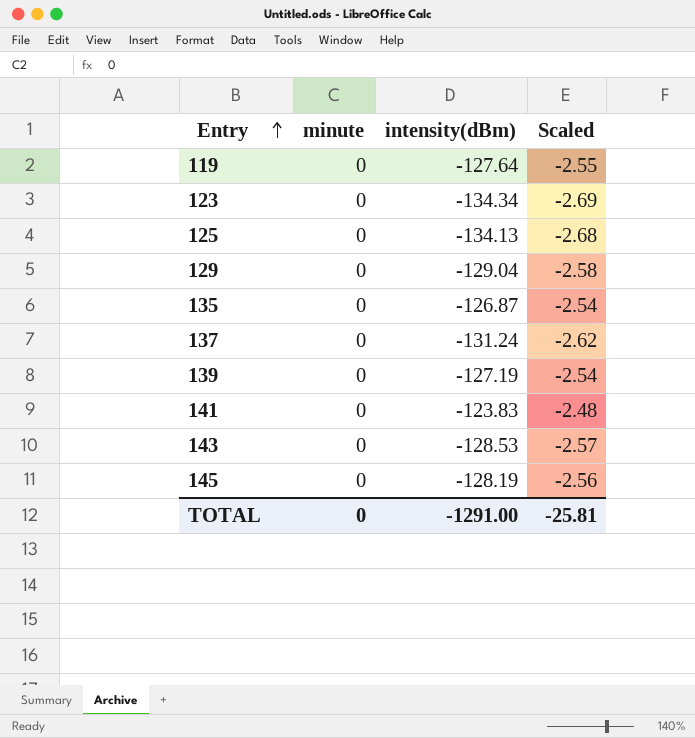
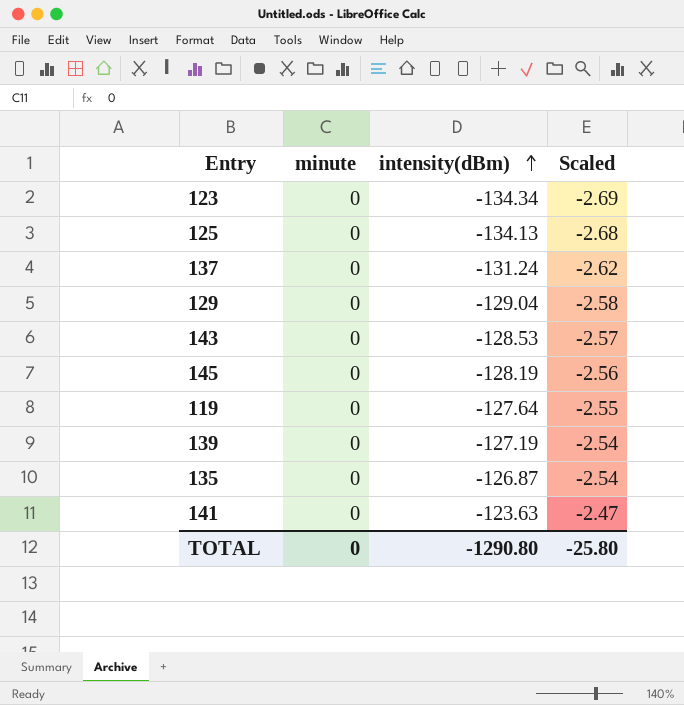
row order: Entry ascending -> intensity(dBm) ascending
141 | intensity(dBm): -123.83 -> -123.63
141 | Scaled: -2.48 -> -2.47
TOTAL | intensity(dBm): -1291.00 -> -1290.80
TOTAL | Scaled: -25.81 -> -25.80

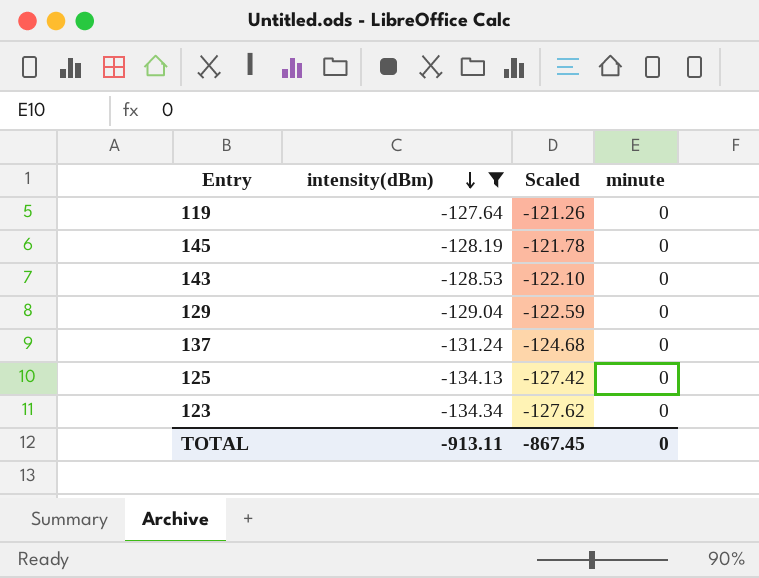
filter: none -> intensity(dBm) <= -127.64
row order: intensity(dBm) ascending -> intensity(dBm) descending
column Scaled | formula: [intensity(dBm)] * 0.02 -> [intensity(dBm)] * 0.95
column minute | position: 2 -> 4
TOTAL | intensity(dBm): -1290.80 -> -913.11
TOTAL | Scaled: -25.80 -> -867.45

